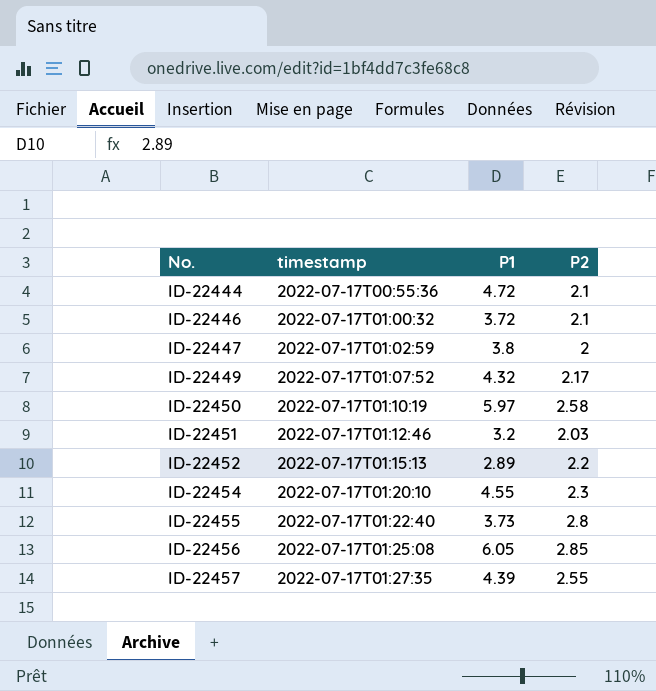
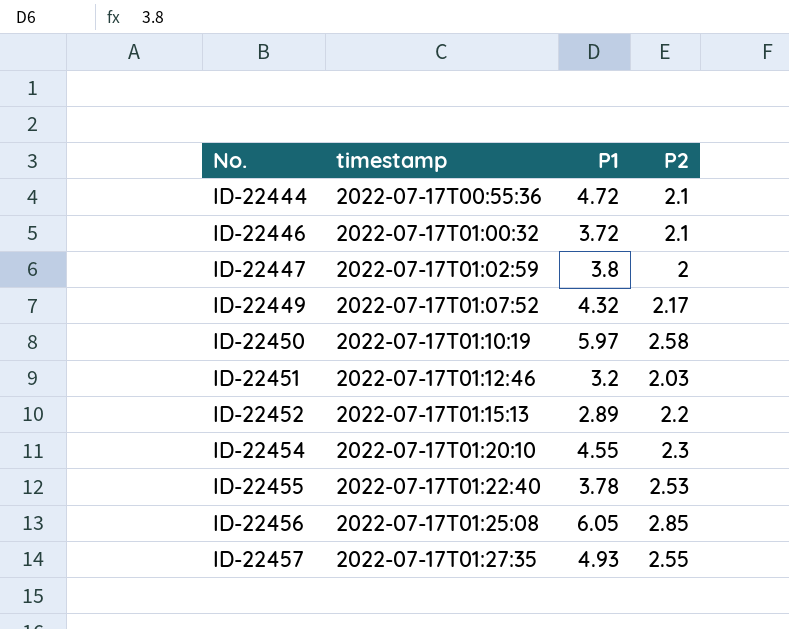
ID-22455 | P1: 3.73 -> 3.78
ID-22455 | P2: 2.8 -> 2.53
ID-22457 | P1: 4.39 -> 4.93

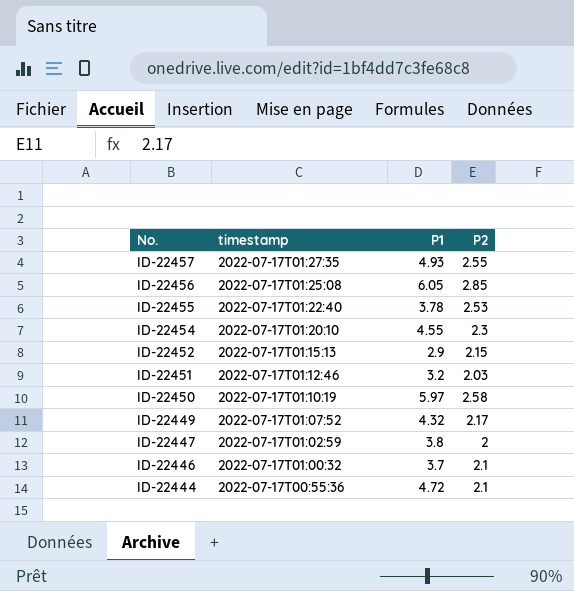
row order: No. ascending -> No. descending
ID-22452 | P1: 2.89 -> 2.9
ID-22452 | P2: 2.2 -> 2.15
ID-22446 | P1: 3.72 -> 3.7

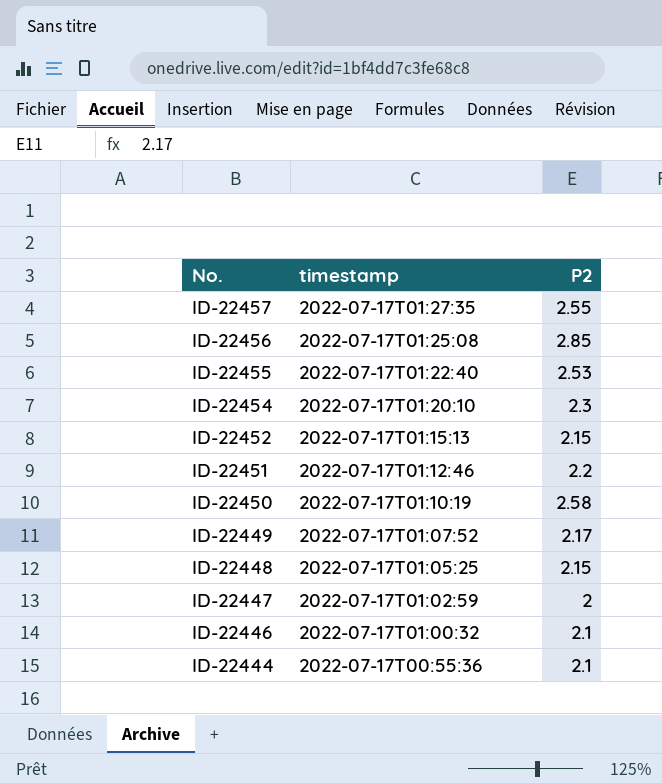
column P1 | position: 3 -> none
ID-22451 | P2: 2.03 -> 2.2
row ID-22448: none -> 2022-07-17T01:05:25 | 2.15

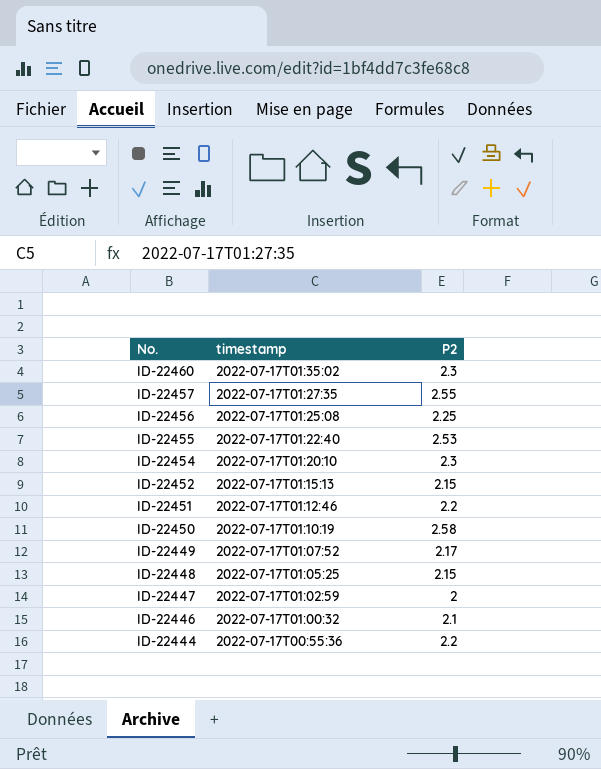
row ID-22460: none -> 2022-07-17T01:35:02 | 2.3
ID-22456 | P2: 2.85 -> 2.25
ID-22444 | P2: 2.1 -> 2.2

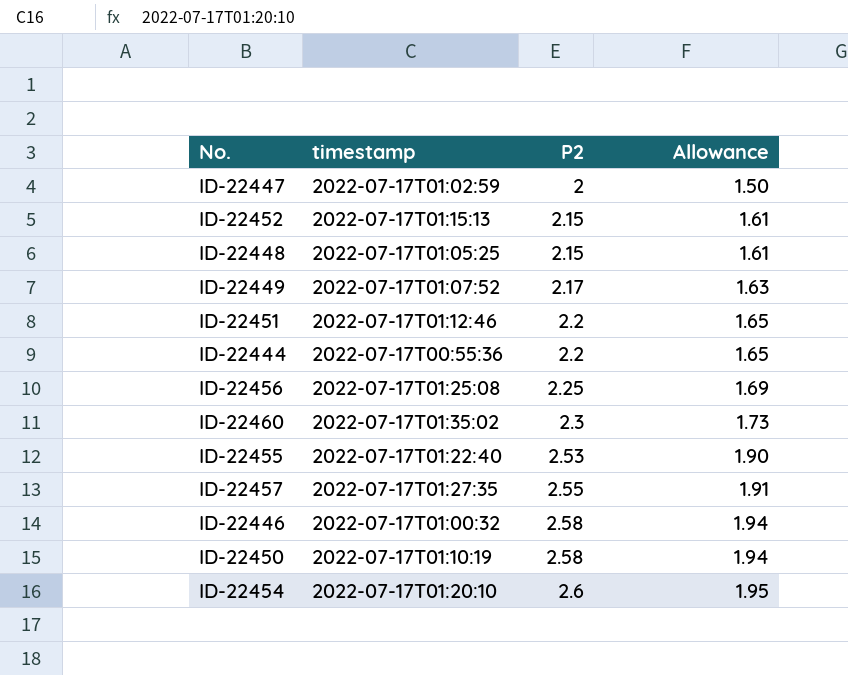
row order: No. descending -> P2 ascending
column Allowance | formula: none -> [P2] * 0.75
ID-22446 | P2: 2.1 -> 2.58
ID-22454 | P2: 2.3 -> 2.6

